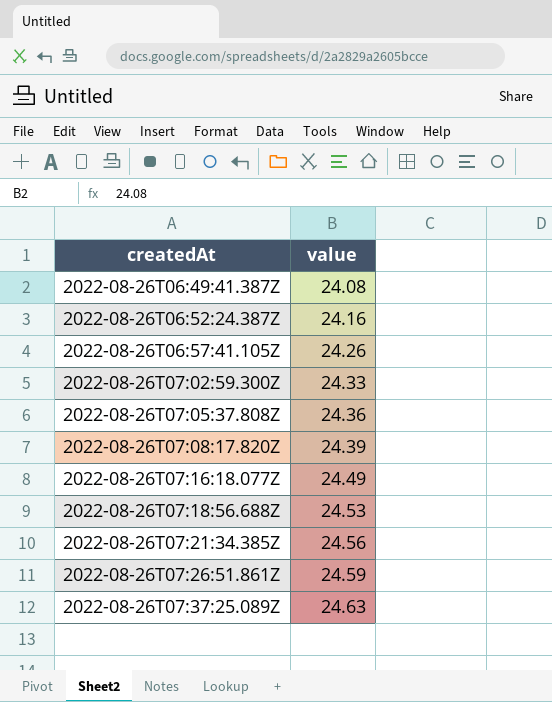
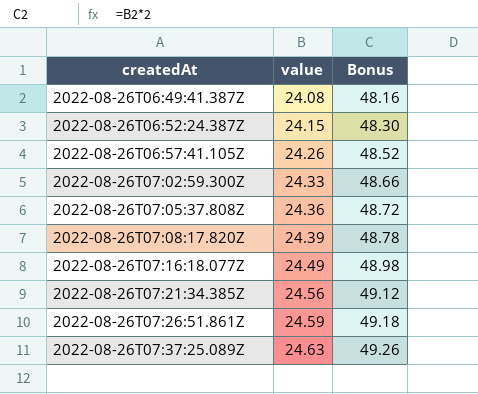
column Bonus | formula: none -> [value] * 2
row 2022-08-26T07:18:56.688Z: 24.53 -> none
2022-08-26T06:52:24.387Z | value: 24.16 -> 24.15

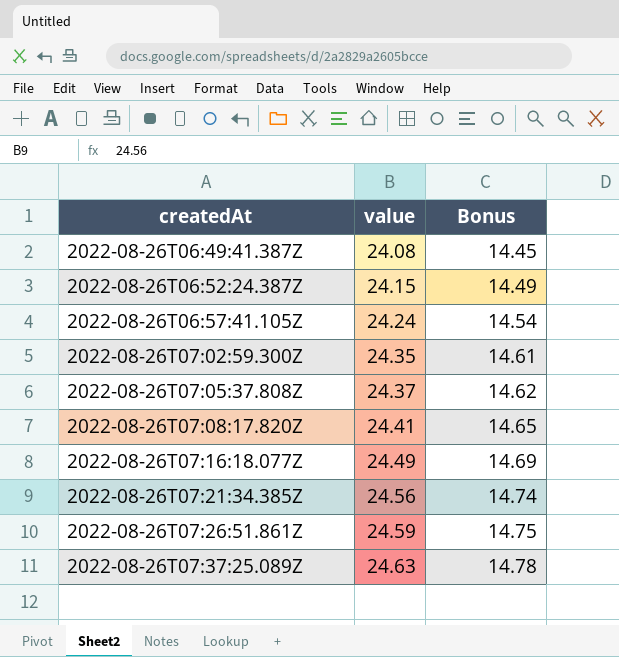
column Bonus | formula: [value] * 2 -> [value] * 0.6
2022-08-26T06:57:41.105Z | value: 24.26 -> 24.24
2022-08-26T07:02:59.300Z | value: 24.33 -> 24.35
2022-08-26T07:05:37.808Z | value: 24.36 -> 24.37
2022-08-26T07:08:17.820Z | value: 24.39 -> 24.41

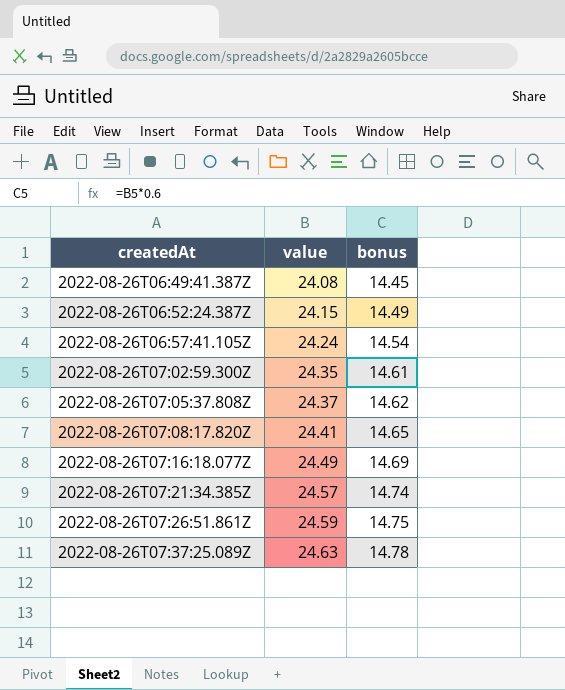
column name: Bonus -> bonus
2022-08-26T07:21:34.385Z | value: 24.56 -> 24.57

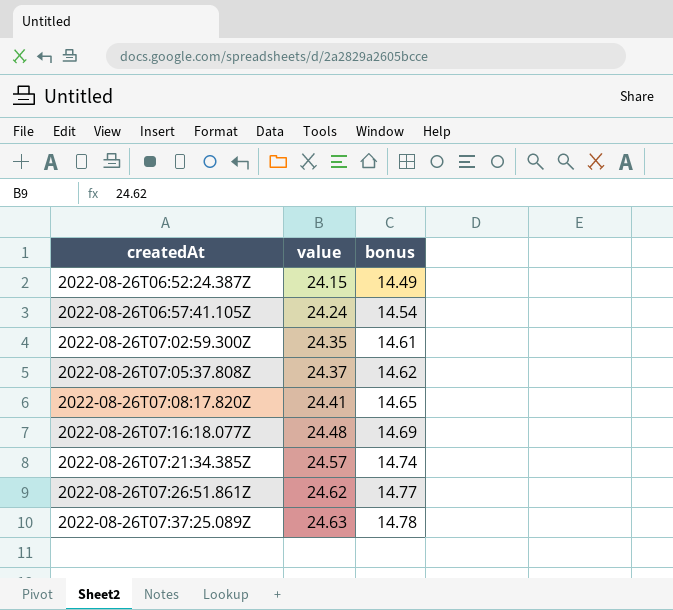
row 2022-08-26T06:49:41.387Z: 24.08 | 14.45 -> none
2022-08-26T07:16:18.077Z | value: 24.49 -> 24.48
2022-08-26T07:26:51.861Z | value: 24.59 -> 24.62
2022-08-26T07:26:51.861Z | bonus: 14.75 -> 14.77

